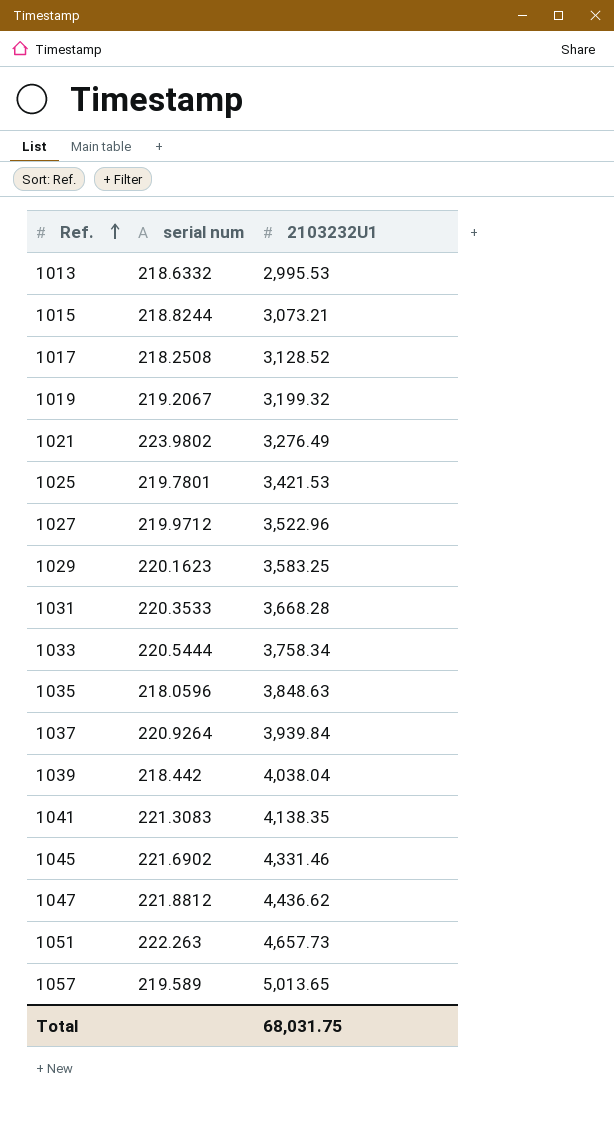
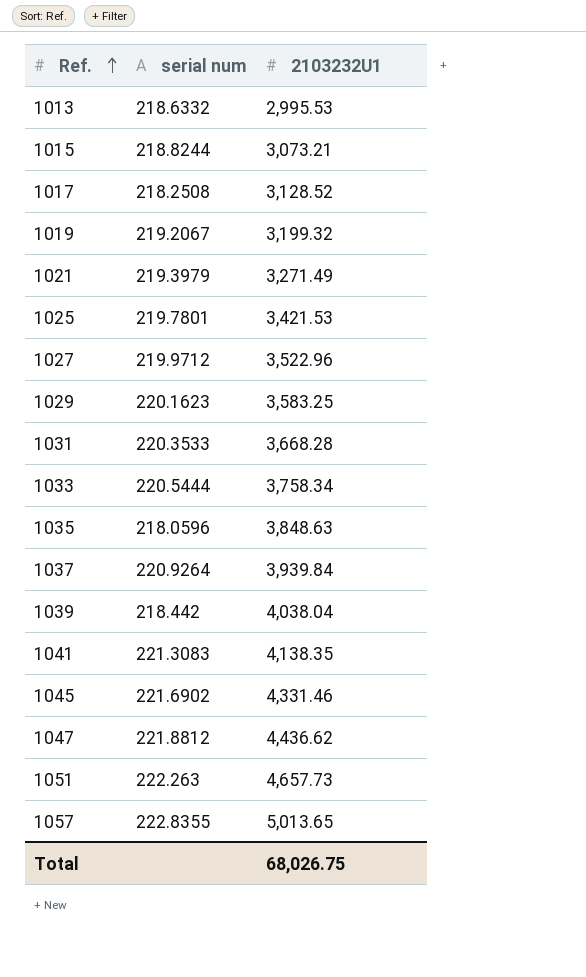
1021 | serial num: 223.9802 -> 219.3979
1021 | 2103232U1: 3,276.49 -> 3,271.49
1057 | serial num: 219.589 -> 222.8355
Total | 2103232U1: 68,031.75 -> 68,026.75

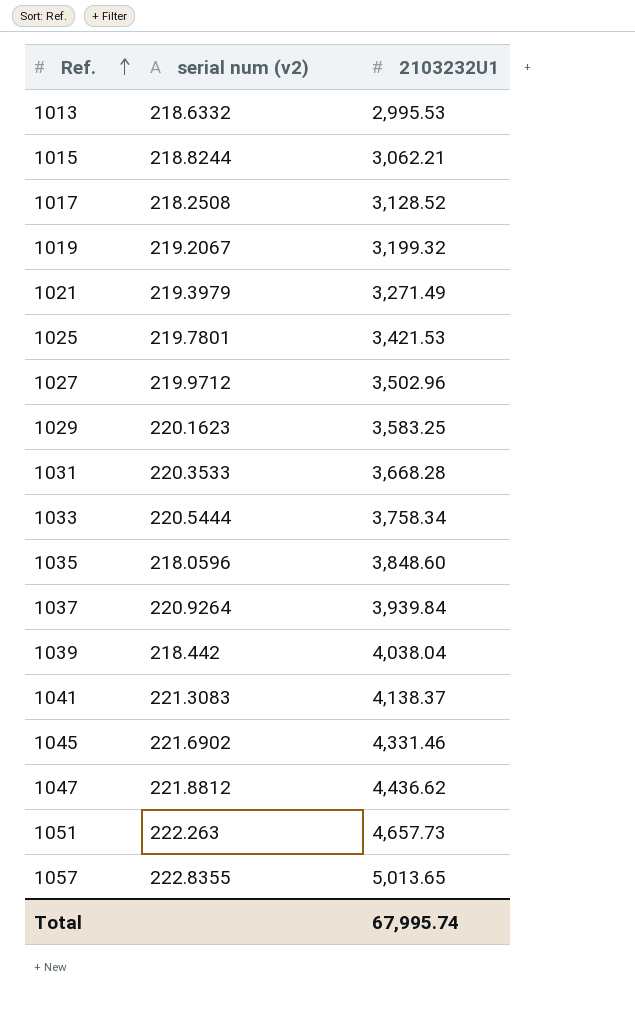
column name: serial num -> serial num (v2)
1015 | 2103232U1: 3,073.21 -> 3,062.21
1027 | 2103232U1: 3,522.96 -> 3,502.96
1035 | 2103232U1: 3,848.63 -> 3,848.60
1041 | 2103232U1: 4,138.35 -> 4,138.37
Total | 2103232U1: 68,026.75 -> 67,995.74

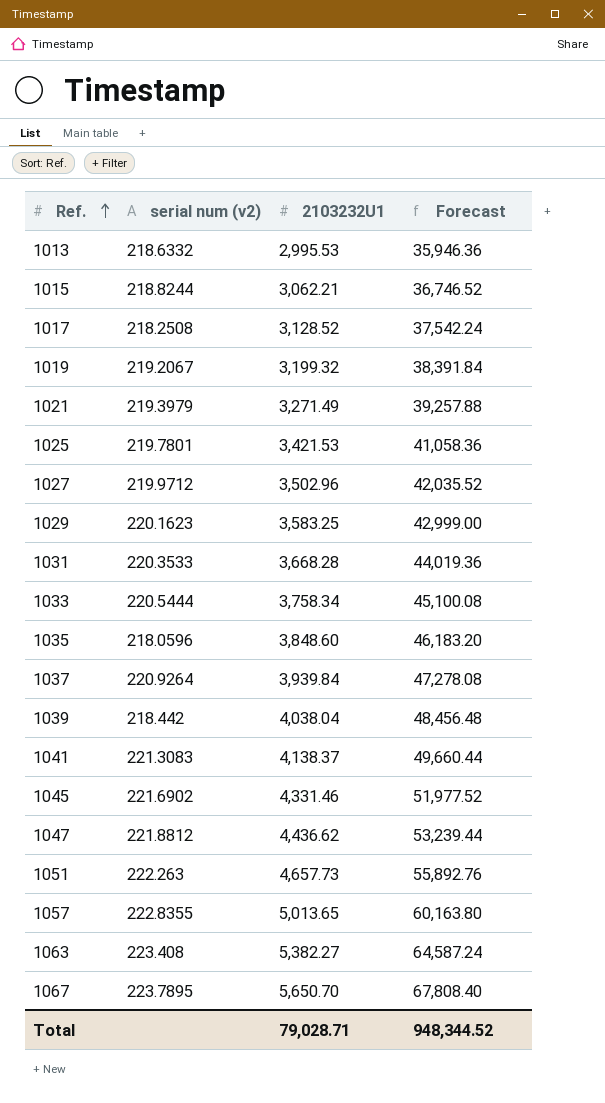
column Forecast | formula: none -> [2103232U1] * 12
row 1063: none -> 223.408 | 5,382.27 | 64,587.24
row 1067: none -> 223.7895 | 5,650.70 | 67,808.40
Total | 2103232U1: 67,995.74 -> 79,028.71

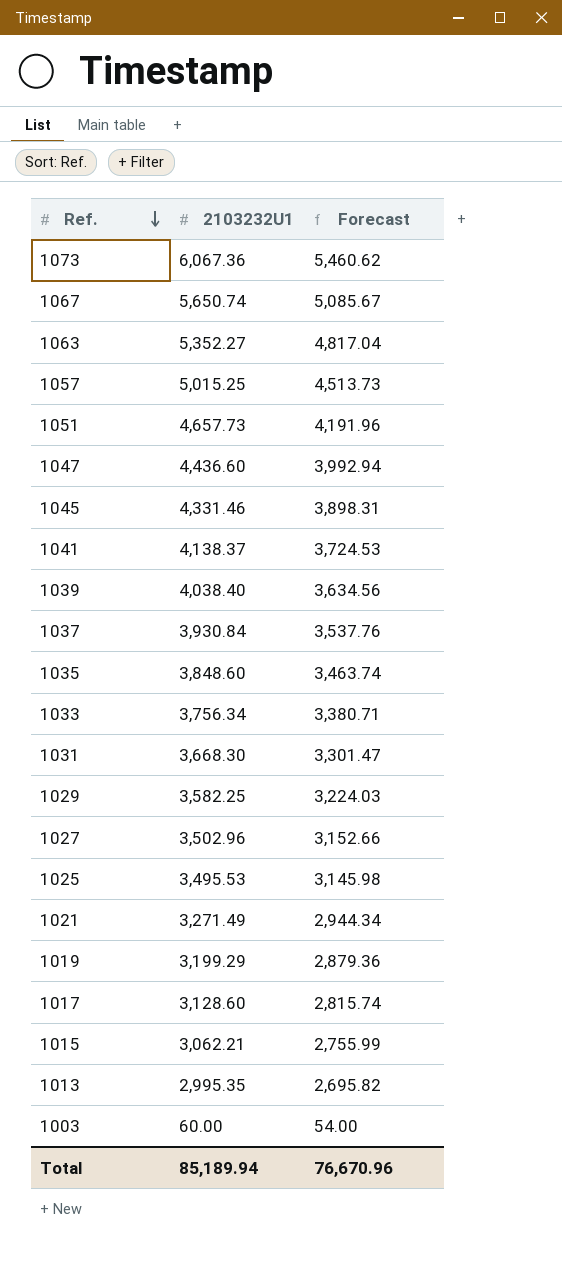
row order: Ref. ascending -> Ref. descending
column serial num (v2) | position: 2 -> none
column Forecast | formula: [2103232U1] * 12 -> [2103232U1] * 0.9
row 1073: none -> 6,067.36 | 5,460.62
1067 | 2103232U1: 5,650.70 -> 5,650.74
1063 | 2103232U1: 5,382.27 -> 5,352.27
1057 | 2103232U1: 5,013.65 -> 5,015.25
1047 | 2103232U1: 4,436.62 -> 4,436.60
1039 | 2103232U1: 4,038.04 -> 4,038.40
1037 | 2103232U1: 3,939.84 -> 3,930.84
1033 | 2103232U1: 3,758.34 -> 3,756.34
1031 | 2103232U1: 3,668.28 -> 3,668.30
1029 | 2103232U1: 3,583.25 -> 3,582.25
1025 | 2103232U1: 3,421.53 -> 3,495.53
1019 | 2103232U1: 3,199.32 -> 3,199.29
1017 | 2103232U1: 3,128.52 -> 3,128.60
1013 | 2103232U1: 2,995.53 -> 2,995.35
row 1003: none -> 60.00 | 54.00
Total | 2103232U1: 79,028.71 -> 85,189.94
Total | Forecast: 948,344.52 -> 76,670.96

